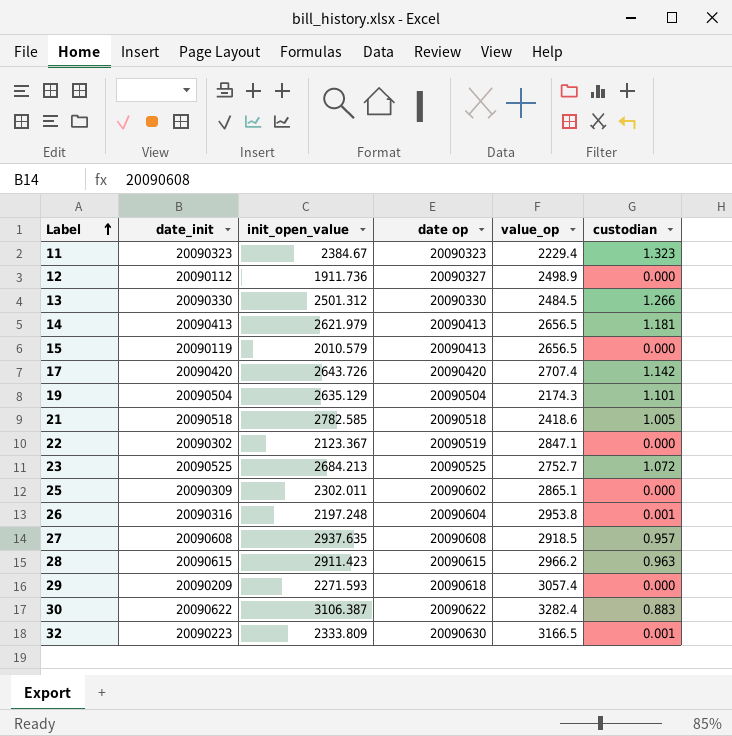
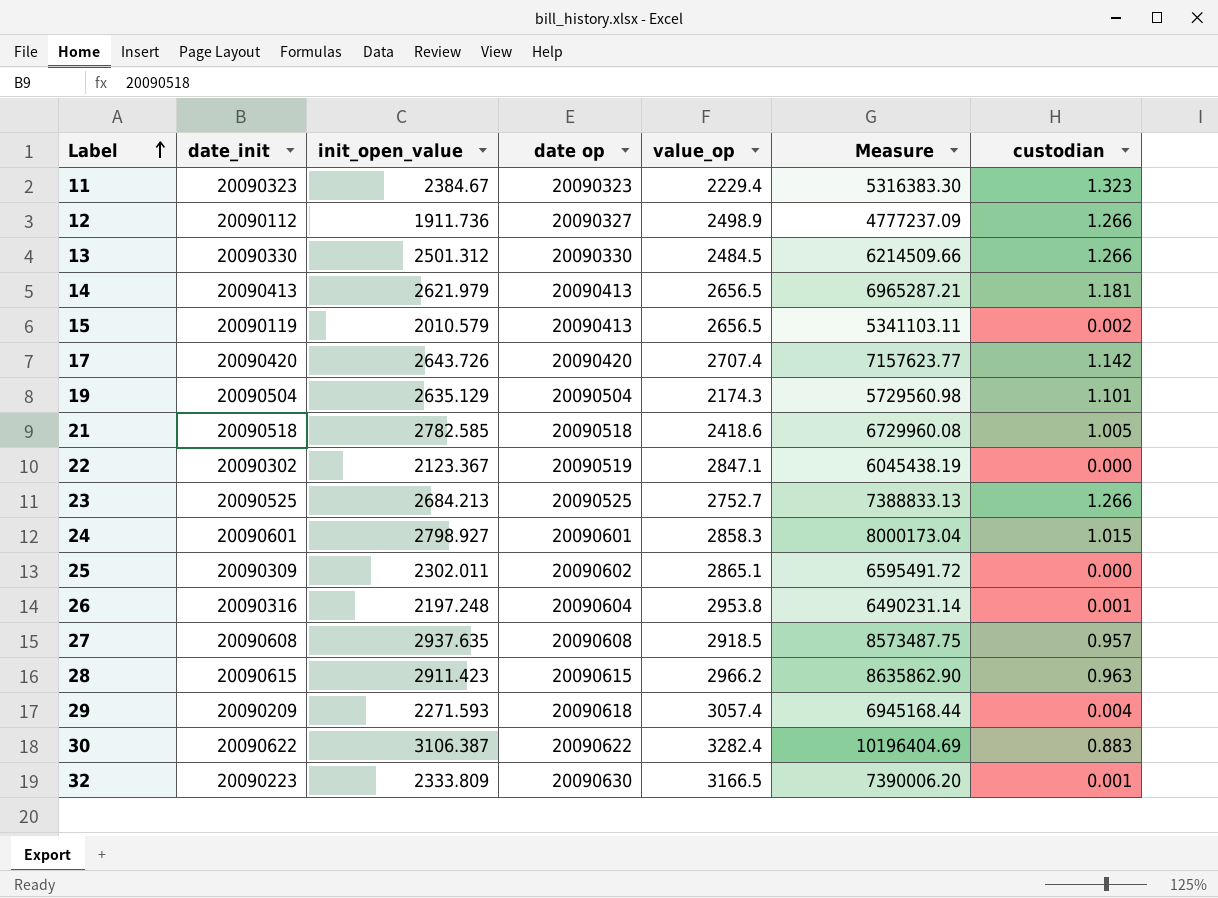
column Measure | formula: none -> [init_open_value] * [value_op]
12 | custodian: 0.000 -> 1.266
15 | custodian: 0.000 -> 0.002
23 | custodian: 1.072 -> 1.266
row 24: none -> 20090601 | 2798.927 | 20090601 | 2858.3 | 8000173.04 | 1.015
29 | custodian: 0.000 -> 0.004

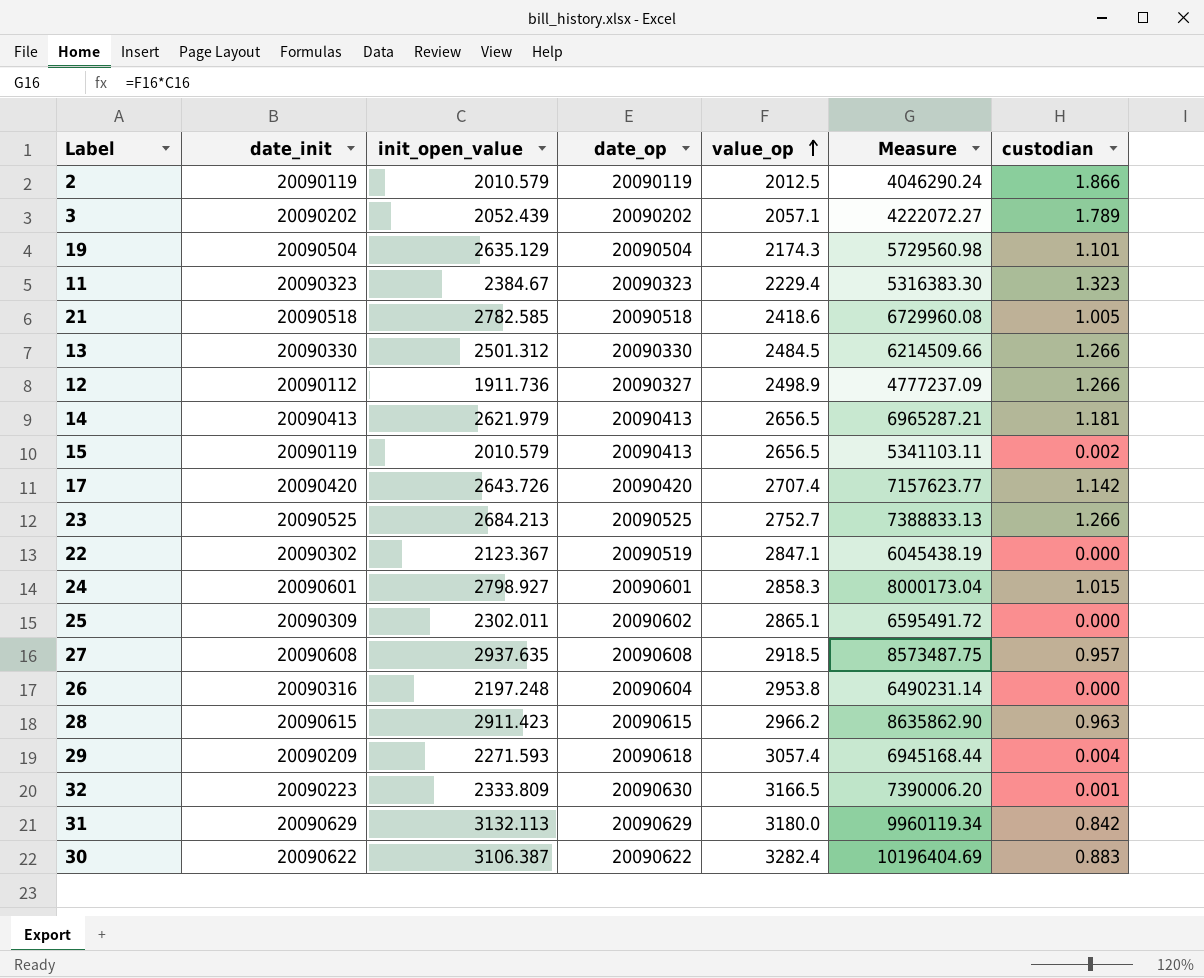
row order: Label ascending -> value_op ascending
column name: date op -> date_op
row 2: none -> 20090119 | 2010.579 | 20090119 | 2012.5 | 4046290.24 | 1.866
row 3: none -> 20090202 | 2052.439 | 20090202 | 2057.1 | 4222072.27 | 1.789
26 | custodian: 0.001 -> 0.000
row 31: none -> 20090629 | 3132.113 | 20090629 | 3180.0 | 9960119.34 | 0.842

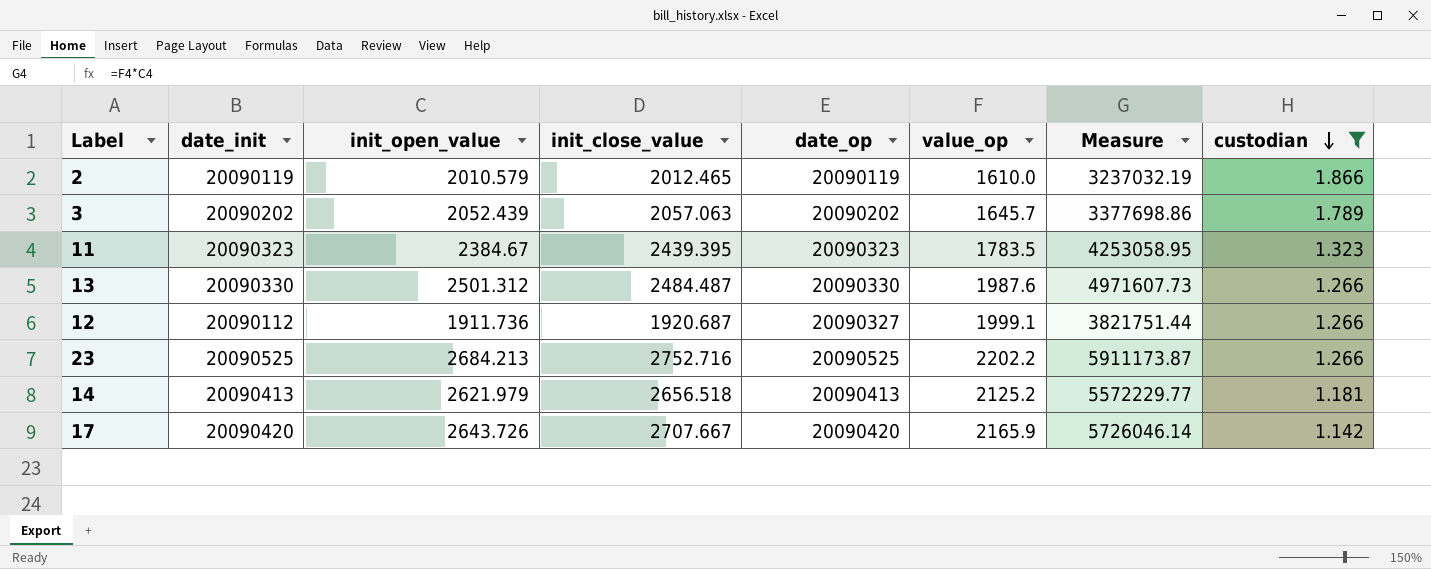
filter: none -> custodian >= 1.142
row order: value_op ascending -> custodian descending
column init_close_value | position: none -> 4
2 | value_op: 2012.5 -> 1610.0
2 | Measure: 4046290.24 -> 3237032.19
3 | value_op: 2057.1 -> 1645.7
3 | Measure: 4222072.27 -> 3377698.86
11 | value_op: 2229.4 -> 1783.5
11 | Measure: 5316383.30 -> 4253058.95
13 | value_op: 2484.5 -> 1987.6
13 | Measure: 6214509.66 -> 4971607.73
12 | value_op: 2498.9 -> 1999.1
12 | Measure: 4777237.09 -> 3821751.44
23 | value_op: 2752.7 -> 2202.2
23 | Measure: 7388833.13 -> 5911173.87
14 | value_op: 2656.5 -> 2125.2
14 | Measure: 6965287.21 -> 5572229.77
17 | value_op: 2707.4 -> 2165.9
17 | Measure: 7157623.77 -> 5726046.14

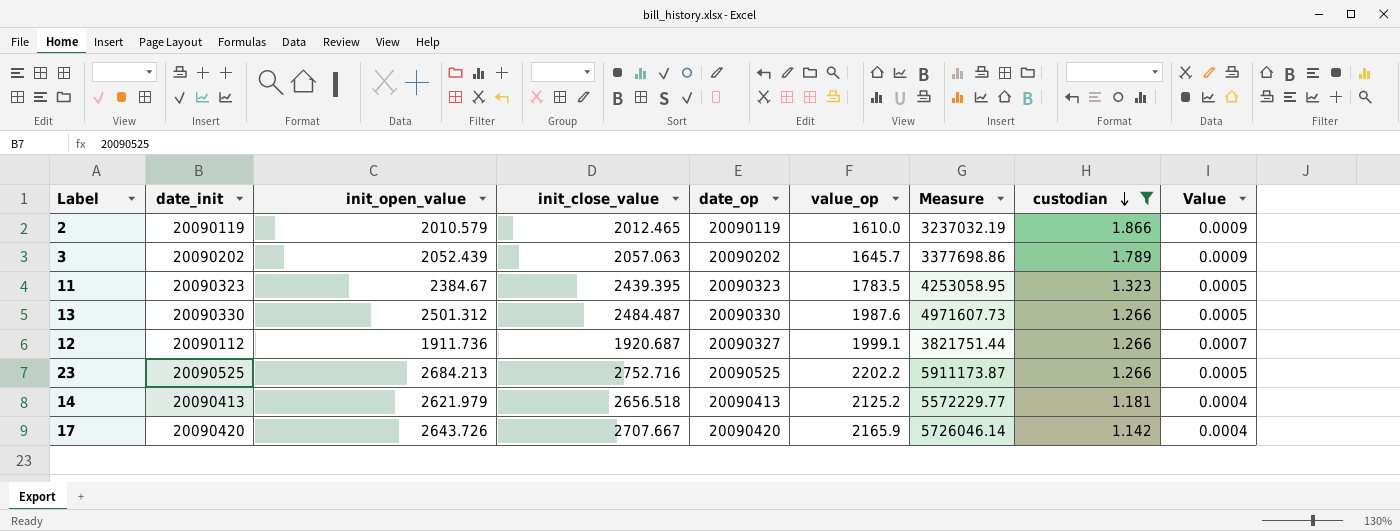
column Value | formula: none -> [custodian] / [init_close_value]

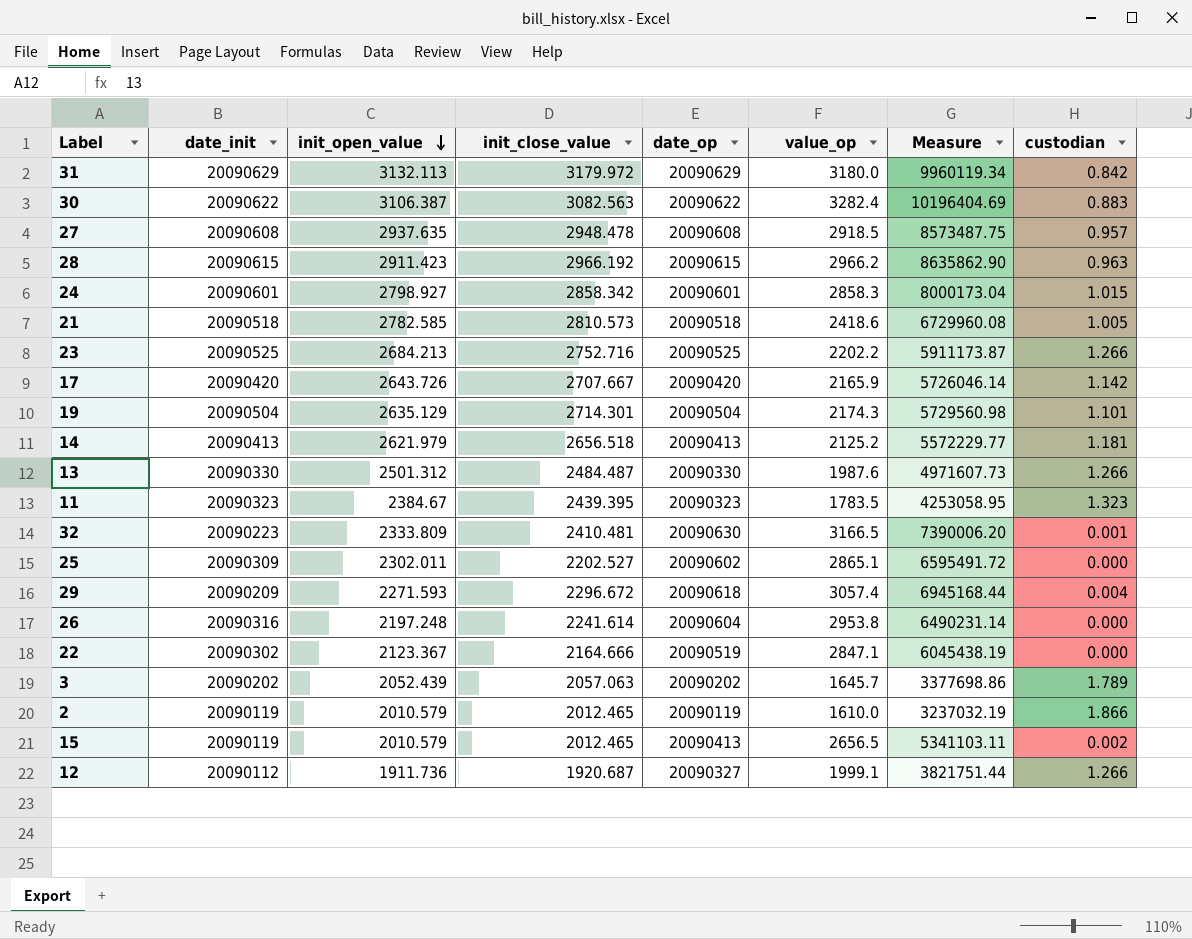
filter: custodian >= 1.142 -> none
row order: custodian descending -> init_open_value descending
column Value | formula: [custodian] / [init_close_value] -> none

